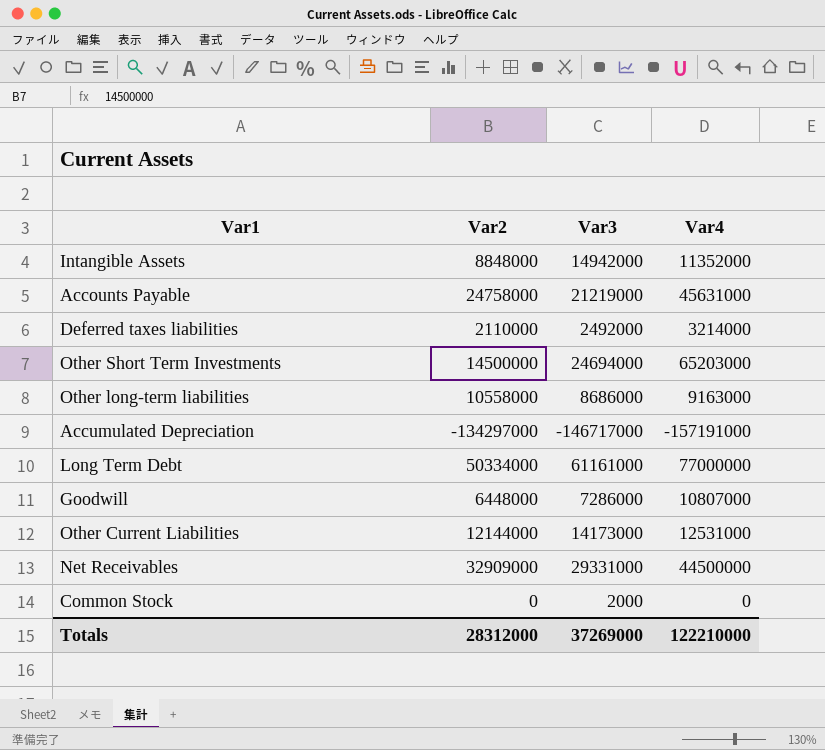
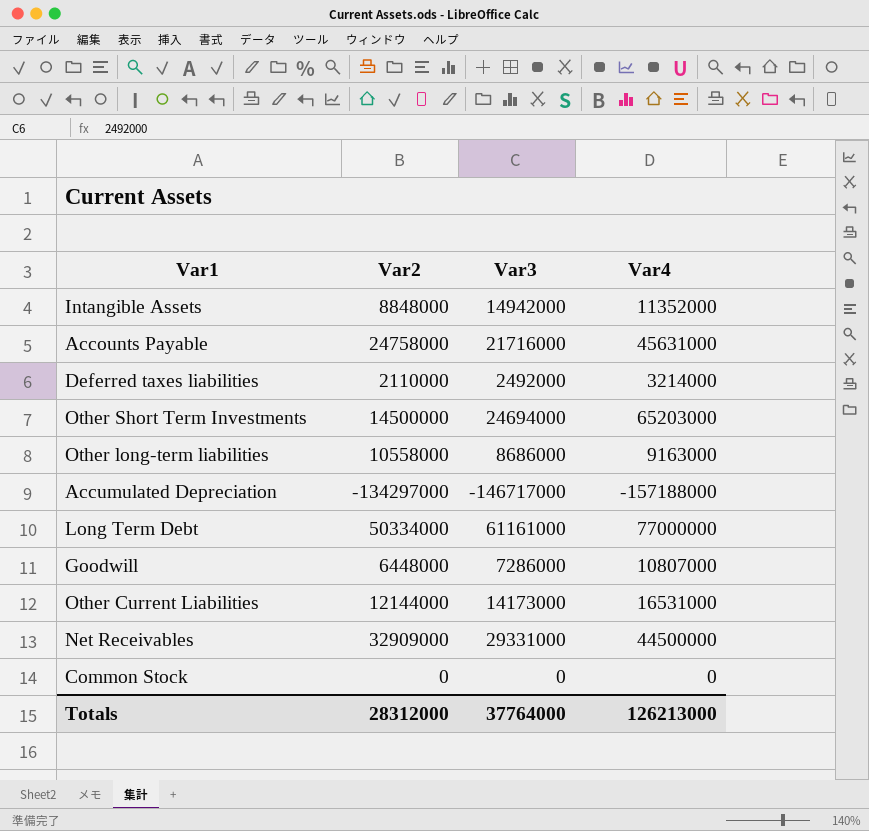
Accounts Payable | Var3: 21219000 -> 21716000
Accumulated Depreciation | Var4: -157191000 -> -157188000
Other Current Liabilities | Var4: 12531000 -> 16531000
Common Stock | Var3: 2000 -> 0
Totals | Var3: 37269000 -> 37764000
Totals | Var4: 122210000 -> 126213000

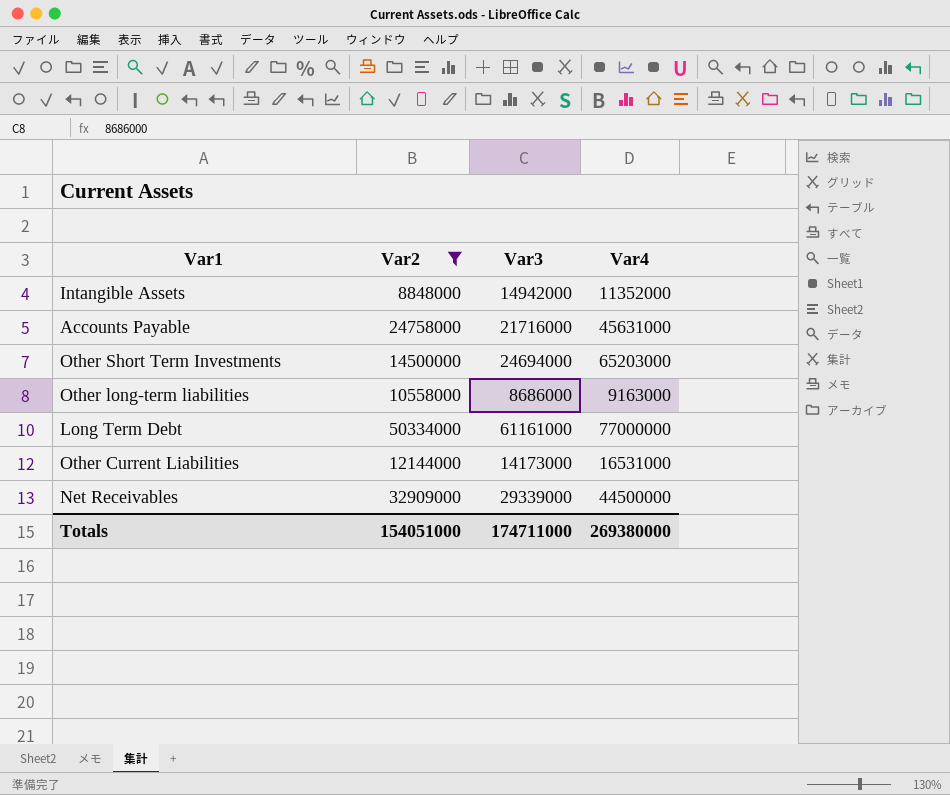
filter: none -> Var2 >= 8848000
Net Receivables | Var3: 29331000 -> 29339000
Totals | Var2: 28312000 -> 154051000
Totals | Var3: 37764000 -> 174711000
Totals | Var4: 126213000 -> 269380000

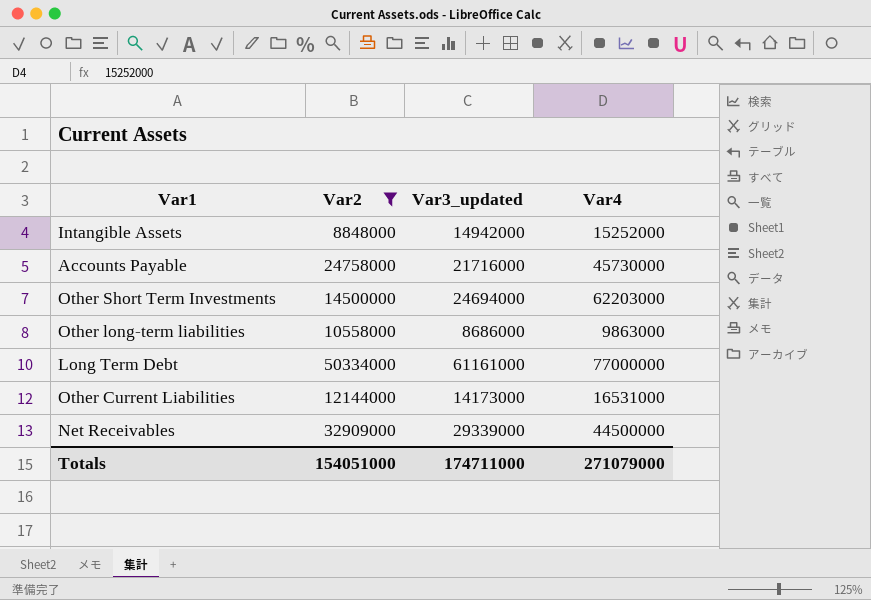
column name: Var3 -> Var3_updated
Intangible Assets | Var4: 11352000 -> 15252000
Accounts Payable | Var4: 45631000 -> 45730000
Other Short Term Investments | Var4: 65203000 -> 62203000
Other long-term liabilities | Var4: 9163000 -> 9863000
Totals | Var4: 269380000 -> 271079000

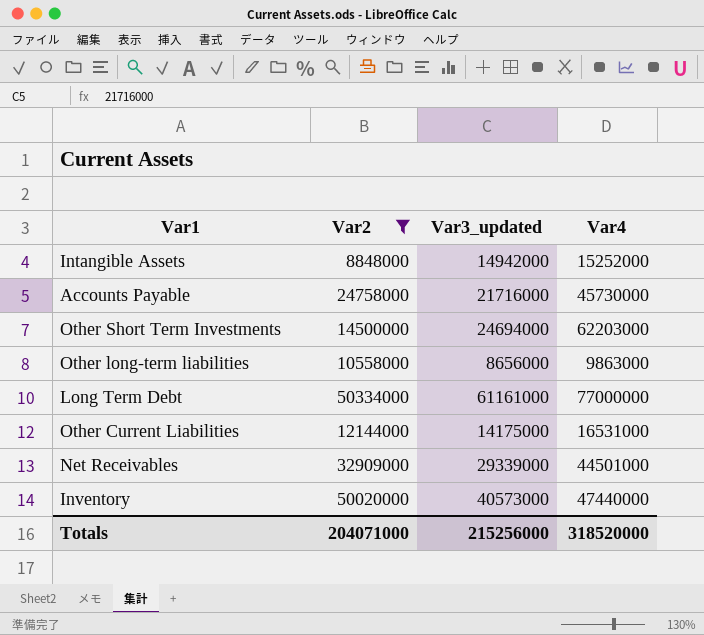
Other long-term liabilities | Var3_updated: 8686000 -> 8656000
Other Current Liabilities | Var3_updated: 14173000 -> 14175000
Net Receivables | Var4: 44500000 -> 44501000
row Inventory: none -> 50020000 | 40573000 | 47440000
Totals | Var2: 154051000 -> 204071000
Totals | Var3_updated: 174711000 -> 215256000
Totals | Var4: 271079000 -> 318520000

